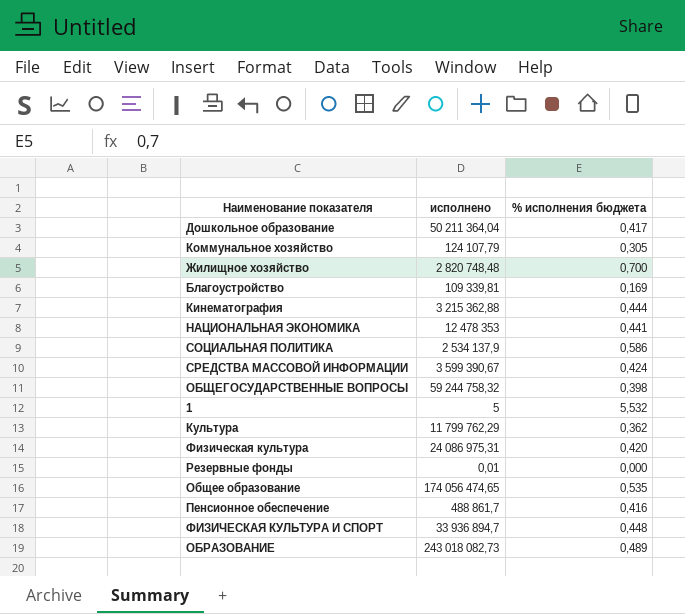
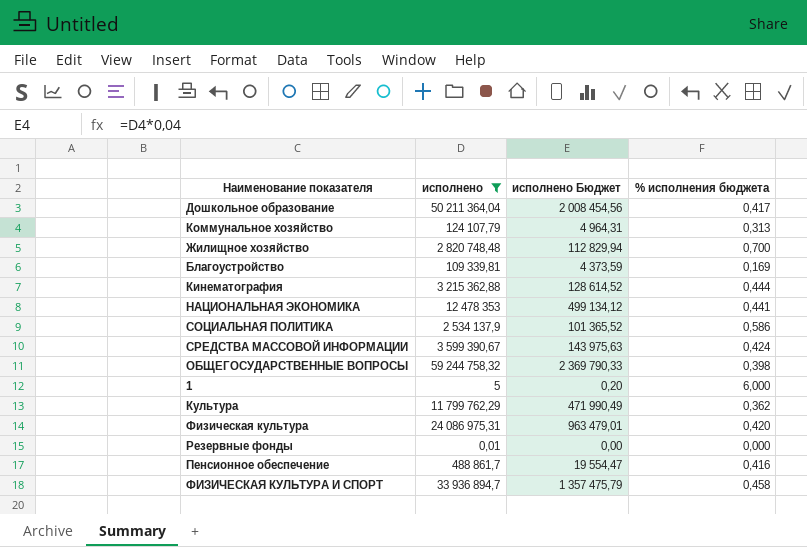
filter: none -> исполнено <= 59 244 758,32
column исполнено Бюджет | formula: none -> [исполнено] * 0,04
Коммунальное хозяйство | % исполнения бюджета: 0,305 -> 0,313
1 | % исполнения бюджета: 5,532 -> 6,000
ФИЗИЧЕСКАЯ КУЛЬТУРА И СПОРТ | % исполнения бюджета: 0,448 -> 0,458

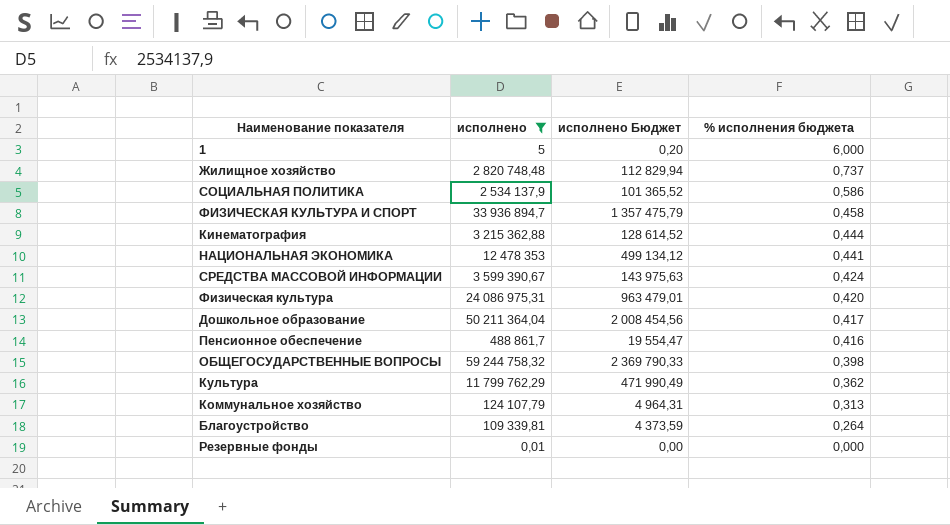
row order: none -> % исполнения бюджета descending
Жилищное хозяйство | % исполнения бюджета: 0,700 -> 0,737
Благоустройство | % исполнения бюджета: 0,169 -> 0,264

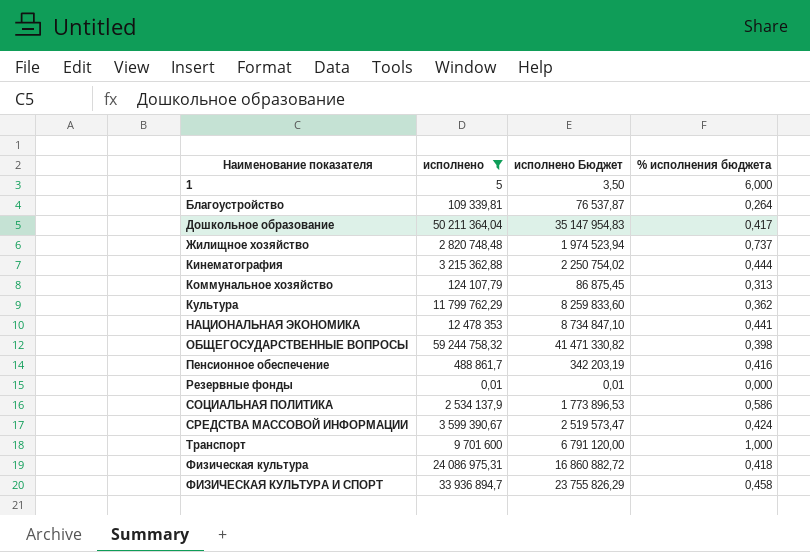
row order: % исполнения бюджета descending -> Наименование показателя ascending
column исполнено Бюджет | formula: [исполнено] * 0,04 -> [исполнено] * 0,7
row Транспорт: none -> 9 701 600 | 6 791 120,00 | 1,000
Физическая культура | % исполнения бюджета: 0,420 -> 0,418

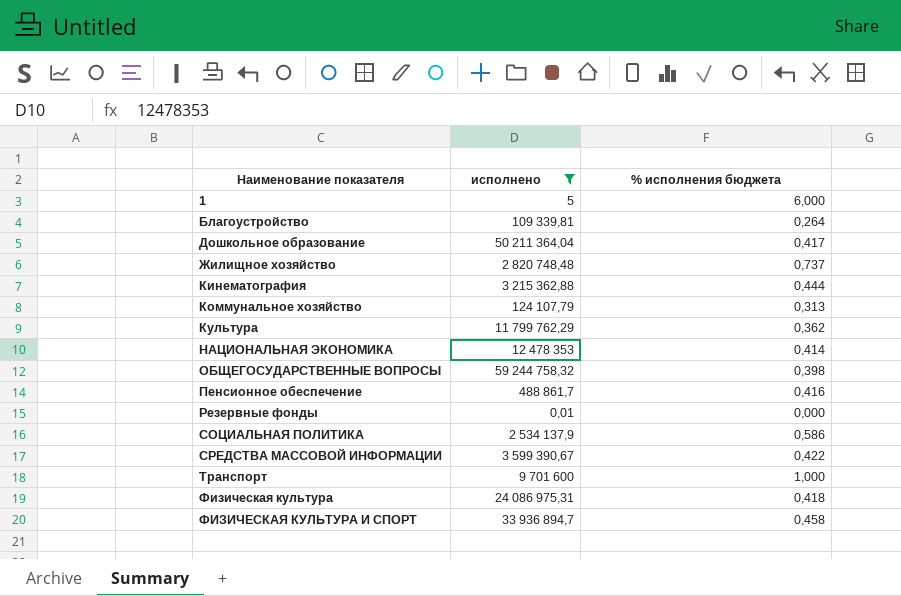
column исполнено Бюджет | formula: [исполнено] * 0,7 -> none
НАЦИОНАЛЬНАЯ ЭКОНОМИКА | % исполнения бюджета: 0,441 -> 0,414
СРЕДСТВА МАССОВОЙ ИНФОРМАЦИИ | % исполнения бюджета: 0,424 -> 0,422

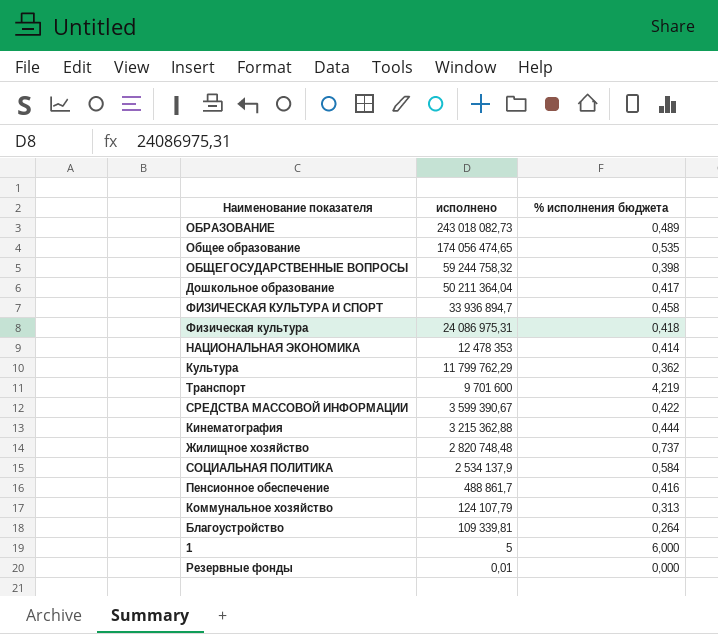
filter: исполнено <= 59 244 758,32 -> none
row order: Наименование показателя ascending -> исполнено descending
Транспорт | % исполнения бюджета: 1,000 -> 4,219
СОЦИАЛЬНАЯ ПОЛИТИКА | % исполнения бюджета: 0,586 -> 0,584

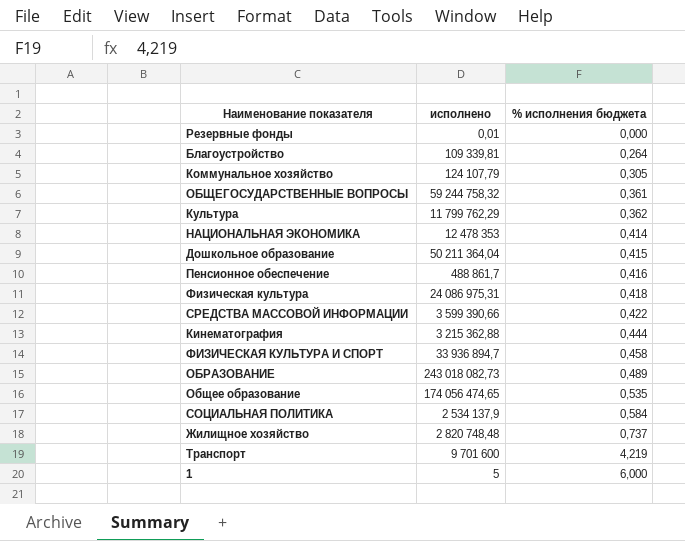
row order: исполнено descending -> % исполнения бюджета ascending
Коммунальное хозяйство | % исполнения бюджета: 0,313 -> 0,305
ОБЩЕГОСУДАРСТВЕННЫЕ ВОПРОСЫ | % исполнения бюджета: 0,398 -> 0,361
Дошкольное образование | % исполнения бюджета: 0,417 -> 0,415
СРЕДСТВА МАССОВОЙ ИНФОРМАЦИИ | исполнено: 3 599 390,67 -> 3 599 390,66

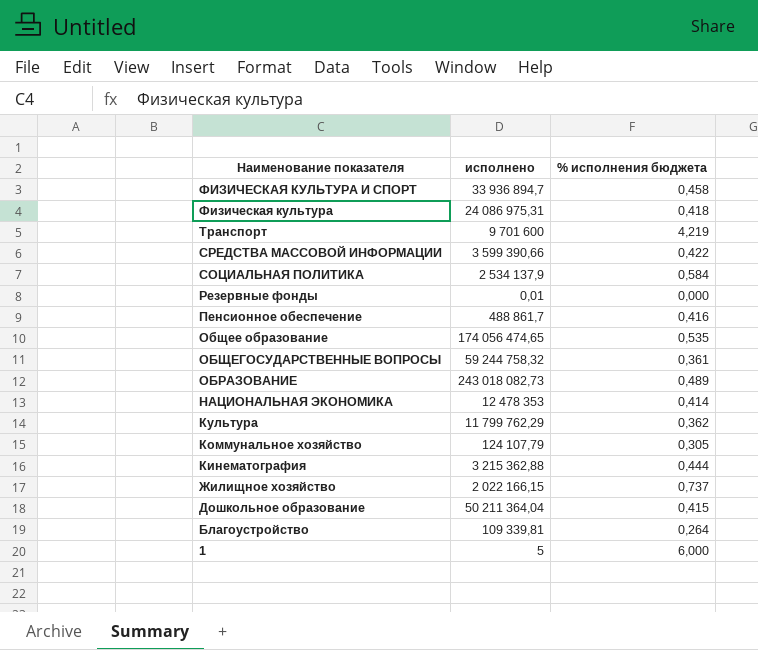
row order: % исполнения бюджета ascending -> Наименование показателя descending
Жилищное хозяйство | исполнено: 2 820 748,48 -> 2 022 166,15

